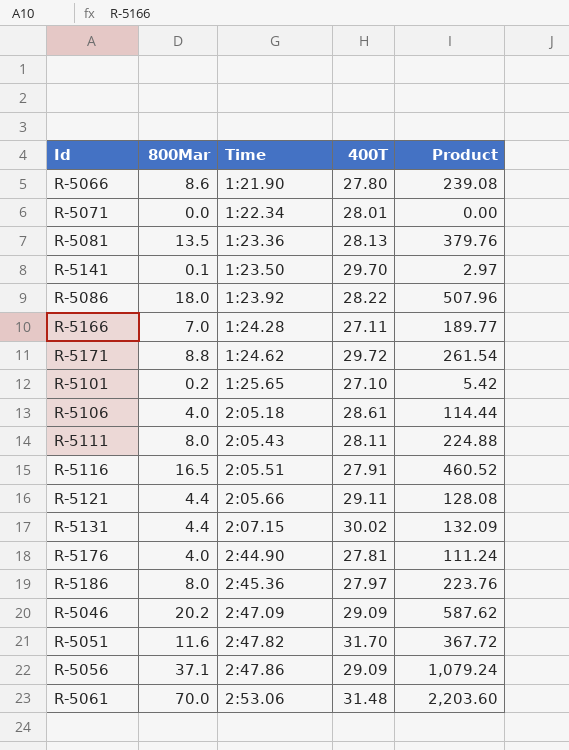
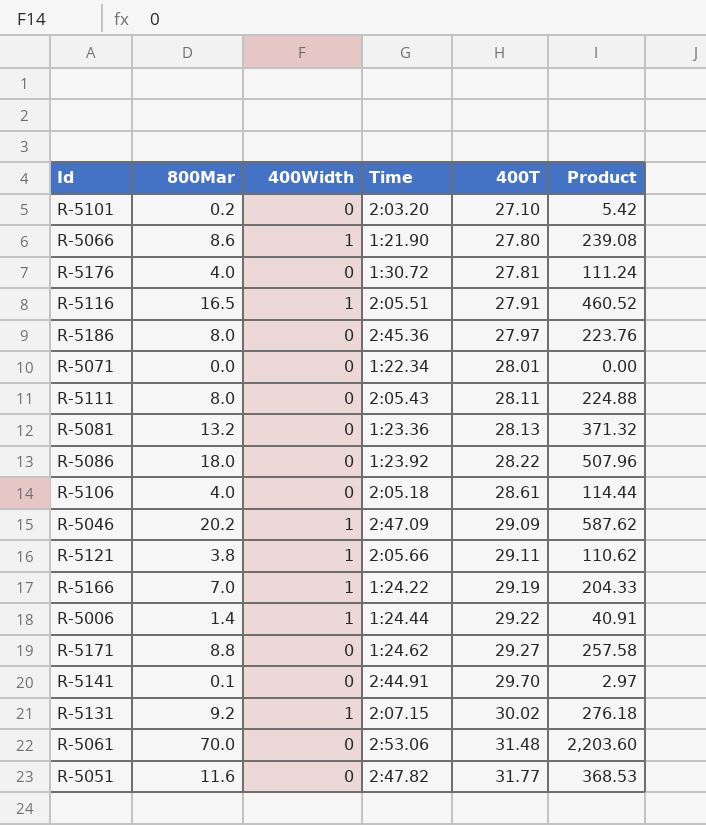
row order: Time ascending -> 400T ascending
column 400Width | position: none -> 3
row R-5056: 37.1 | 2:47.86 | 29.09 | 1,079.24 -> none
R-5101 | Time: 1:25.65 -> 2:03.20
R-5176 | Time: 2:44.90 -> 1:30.72
R-5081 | 800Mar: 13.5 -> 13.2
R-5081 | Product: 379.76 -> 371.32
R-5121 | 800Mar: 4.4 -> 3.8
R-5121 | Product: 128.08 -> 110.62
R-5166 | Time: 1:24.28 -> 1:24.22
R-5166 | 400T: 27.11 -> 29.19
R-5166 | Product: 189.77 -> 204.33
row R-5006: none -> 1.4 | 1 | 1:24.44 | 29.22 | 40.91
R-5171 | 400T: 29.72 -> 29.27
R-5171 | Product: 261.54 -> 257.58
R-5141 | Time: 1:23.50 -> 2:44.91
R-5131 | 800Mar: 4.4 -> 9.2
R-5131 | Product: 132.09 -> 276.18
R-5051 | 400T: 31.70 -> 31.77
R-5051 | Product: 367.72 -> 368.53

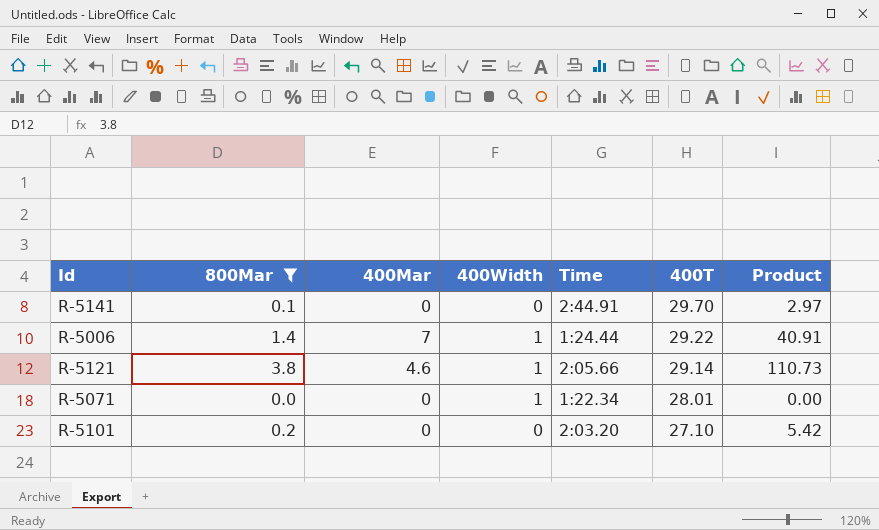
filter: none -> 800Mar <= 3.8
row order: 400T ascending -> 400T descending
column 400Mar | position: none -> 3
R-5121 | 400T: 29.11 -> 29.14
R-5121 | Product: 110.62 -> 110.73
R-5071 | 400Width: 0 -> 1

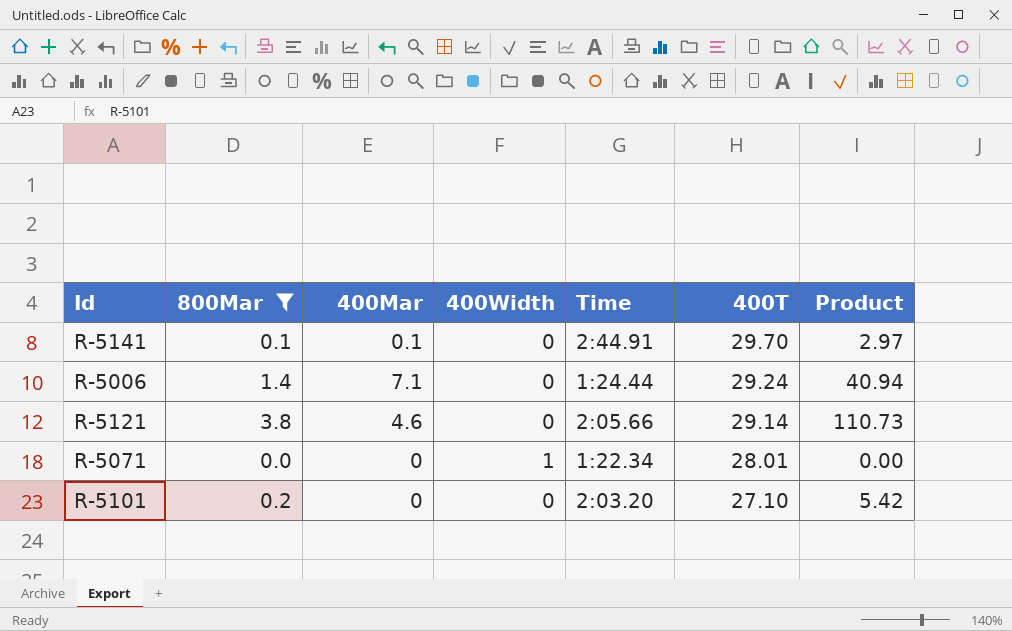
R-5141 | 400Mar: 0 -> 0.1
R-5006 | 400Mar: 7 -> 7.1
R-5006 | 400Width: 1 -> 0
R-5006 | 400T: 29.22 -> 29.24
R-5006 | Product: 40.91 -> 40.94
R-5121 | 400Width: 1 -> 0

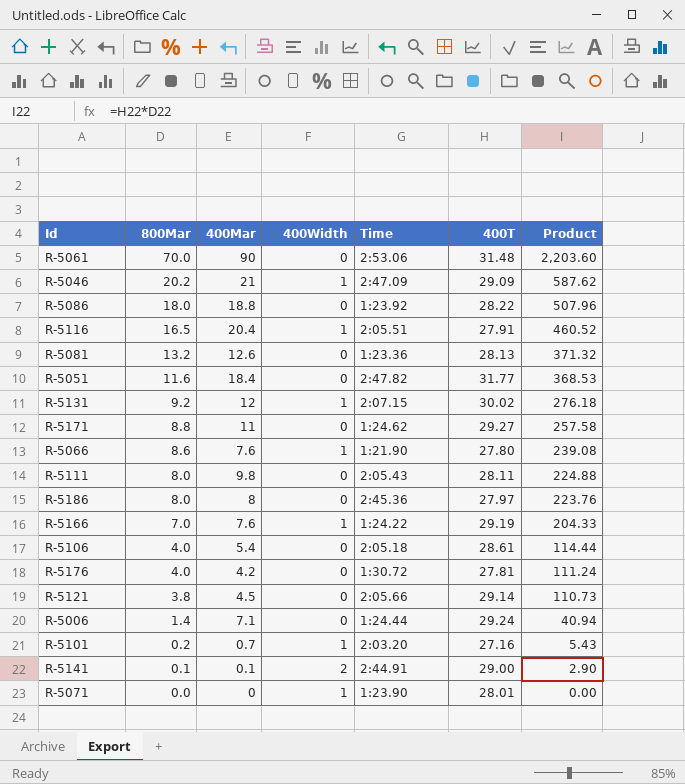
filter: 800Mar <= 3.8 -> none
row order: 400T descending -> 800Mar descending
R-5121 | 400Mar: 4.6 -> 4.5
R-5101 | 400Mar: 0 -> 0.7
R-5101 | 400Width: 0 -> 1
R-5101 | 400T: 27.10 -> 27.16
R-5101 | Product: 5.42 -> 5.43
R-5141 | 400Width: 0 -> 2
R-5141 | 400T: 29.70 -> 29.00
R-5141 | Product: 2.97 -> 2.90
R-5071 | Time: 1:22.34 -> 1:23.90

